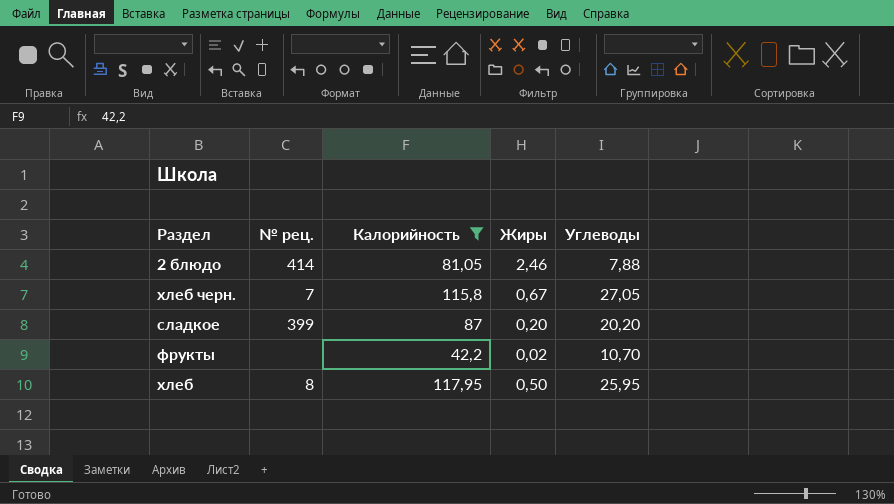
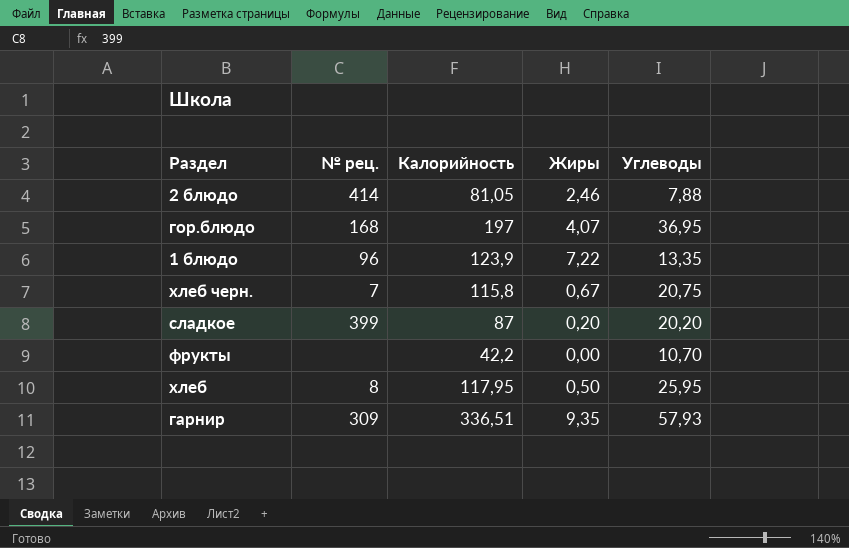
filter: Калорийность <= 117,95 -> none
хлеб черн. | Углеводы: 27,05 -> 20,75
фрукты | Жиры: 0,02 -> 0,00

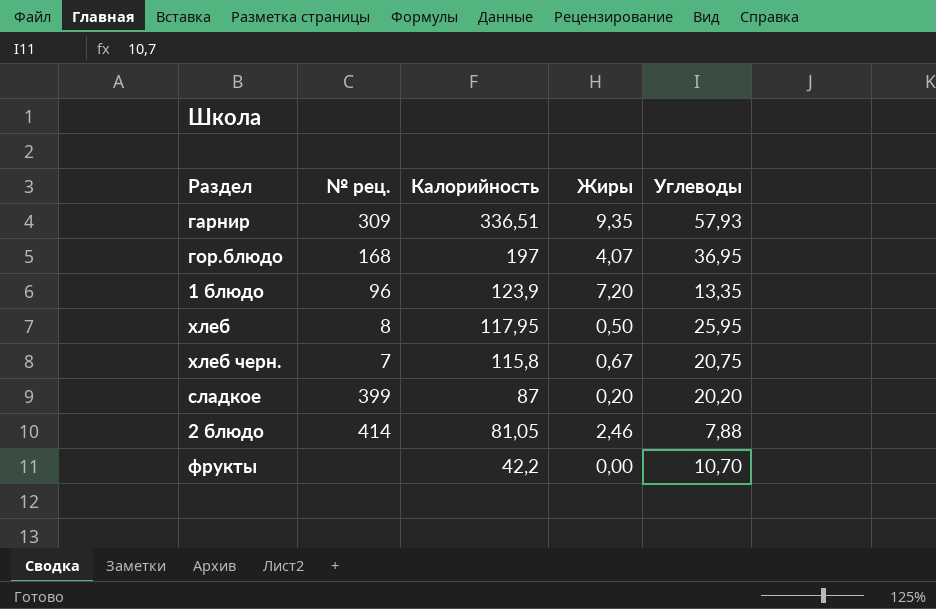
row order: none -> Калорийность descending
1 блюдо | Жиры: 7,22 -> 7,20

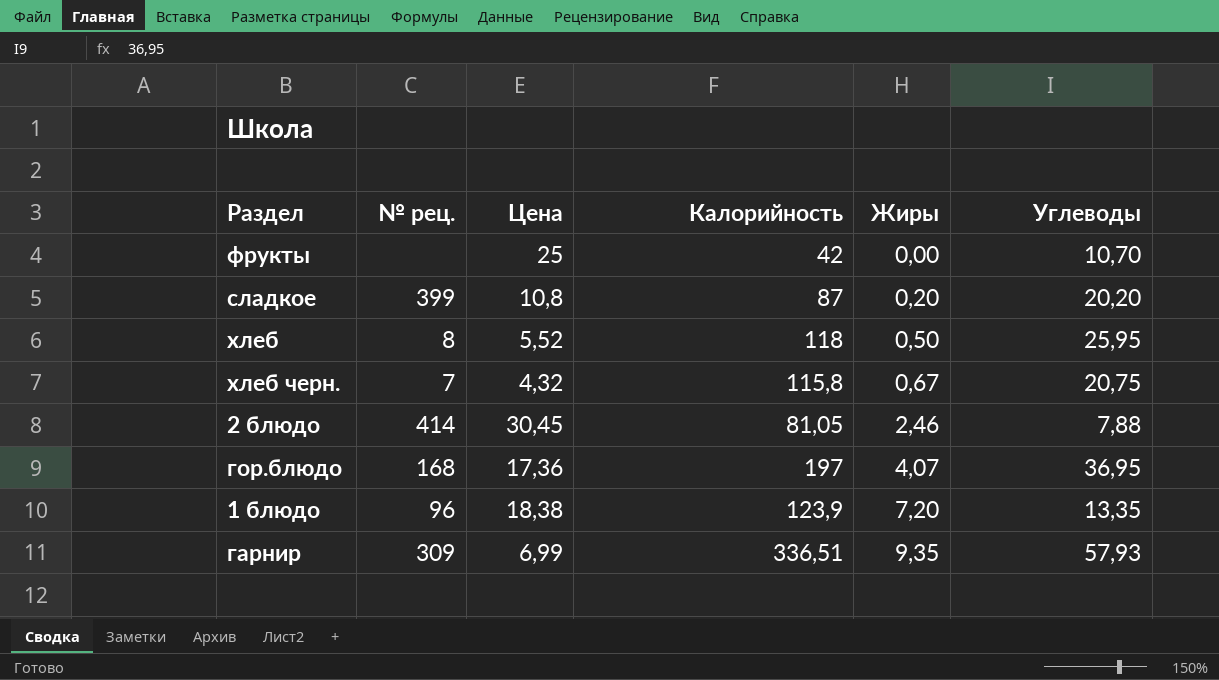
row order: Калорийность descending -> Жиры ascending
column Цена | position: none -> 3
фрукты | Калорийность: 42,2 -> 42
хлеб | Калорийность: 117,95 -> 118

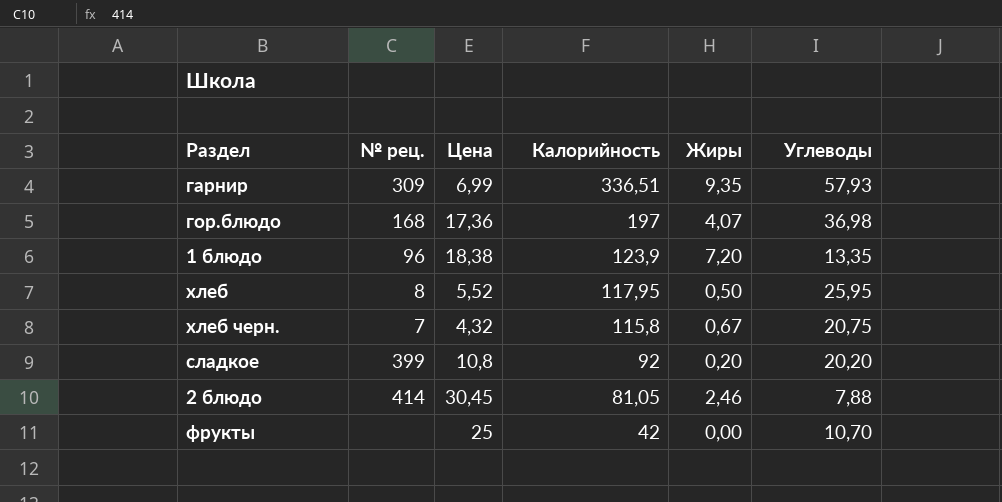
row order: Жиры ascending -> Калорийность descending
гор.блюдо | Углеводы: 36,95 -> 36,98
хлеб | Калорийность: 118 -> 117,95
сладкое | Калорийность: 87 -> 92

